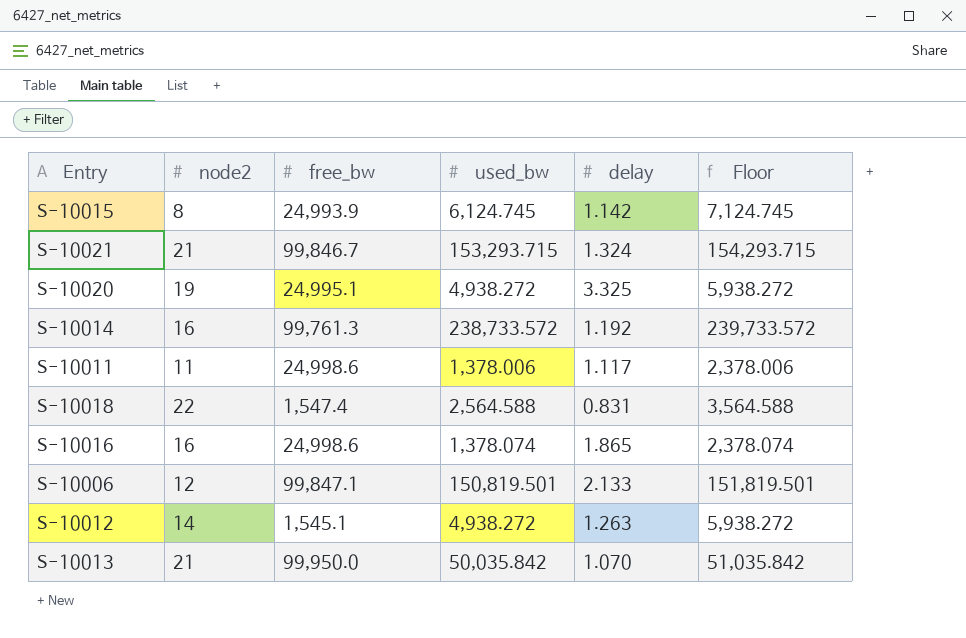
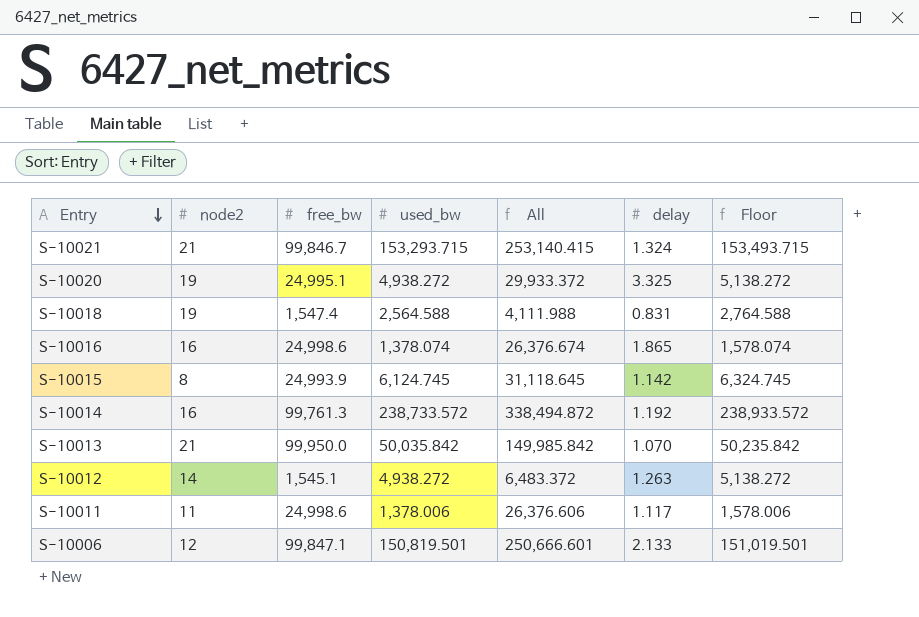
row order: none -> Entry descending
column All | formula: none -> [free_bw] + [used_bw]
column Floor | formula: [used_bw] + 1000 -> [used_bw] + 200
S-10018 | node2: 22 -> 19

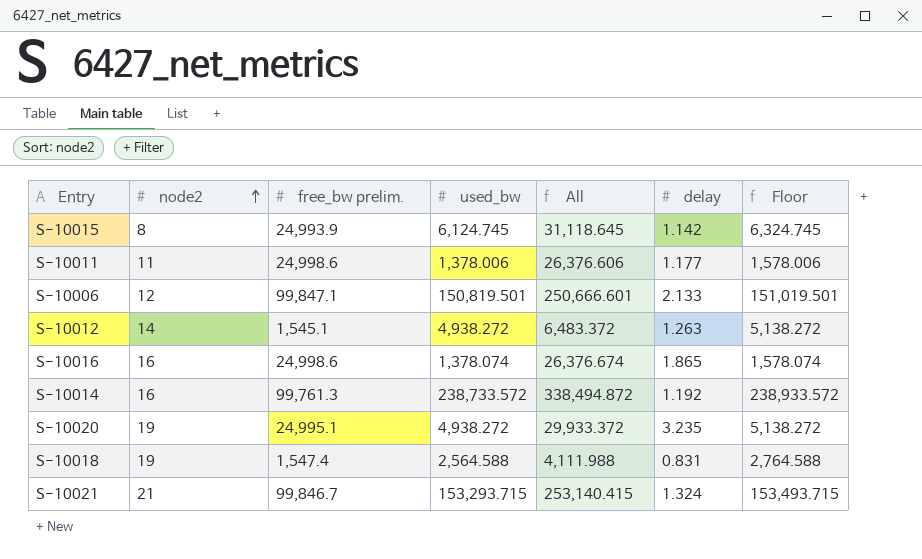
row order: Entry descending -> node2 ascending
column name: free_bw -> free_bw prelim.
row S-10013: 21 | 99,950.0 | 50,035.842 | 149,985.842 | 1.070 | 50,235.842 -> none
S-10011 | delay: 1.117 -> 1.177
S-10020 | delay: 3.325 -> 3.235

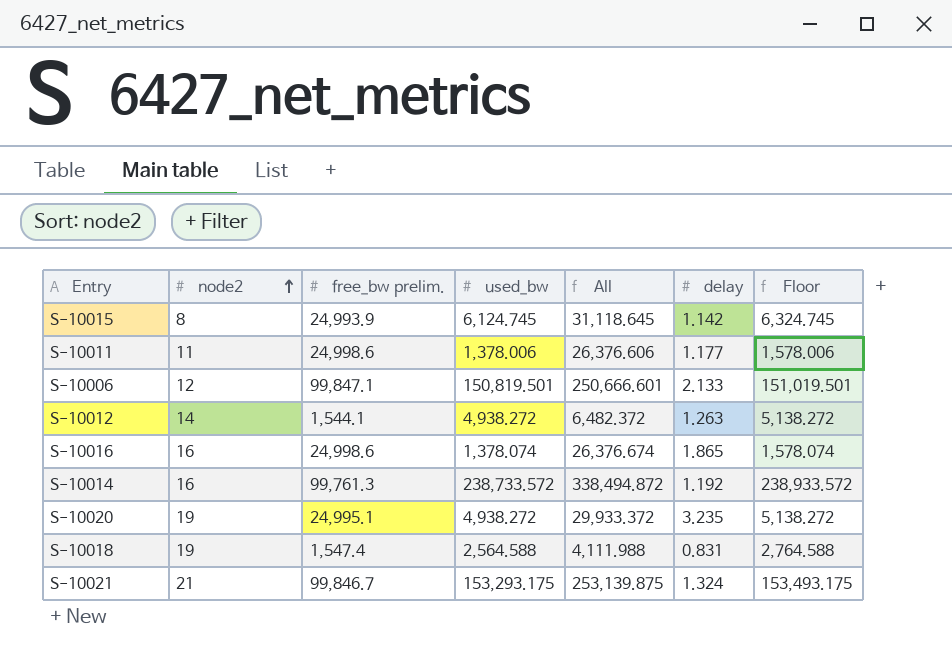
S-10012 | free_bw prelim.: 1,545.1 -> 1,544.1
S-10012 | All: 6,483.372 -> 6,482.372
S-10021 | used_bw: 153,293.715 -> 153,293.175
S-10021 | All: 253,140.415 -> 253,139.875
S-10021 | Floor: 153,493.715 -> 153,493.175

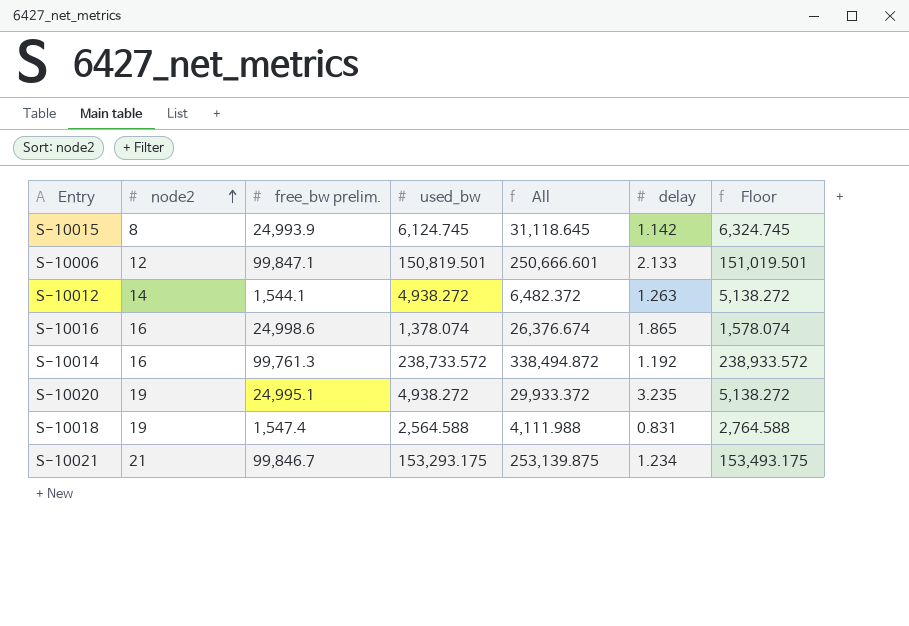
row S-10011: 11 | 24,998.6 | 1,378.006 | 26,376.606 | 1.177 | 1,578.006 -> none
S-10021 | delay: 1.324 -> 1.234

